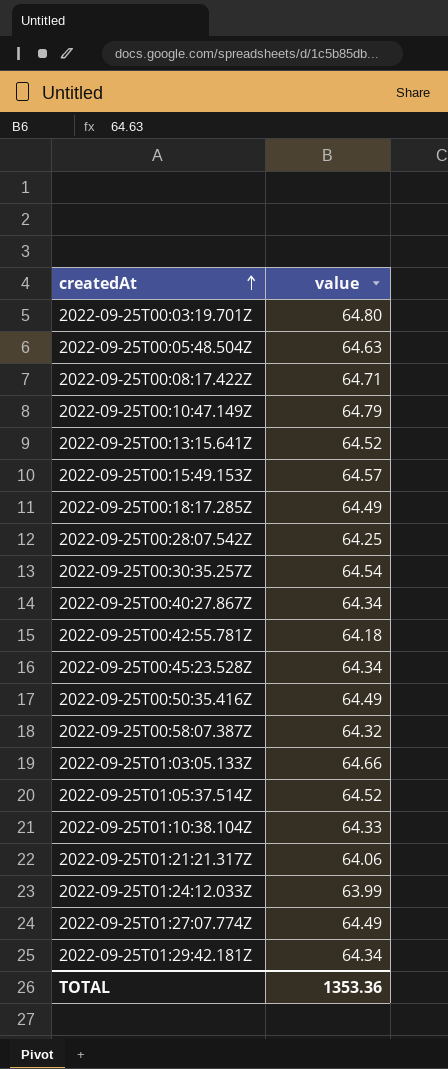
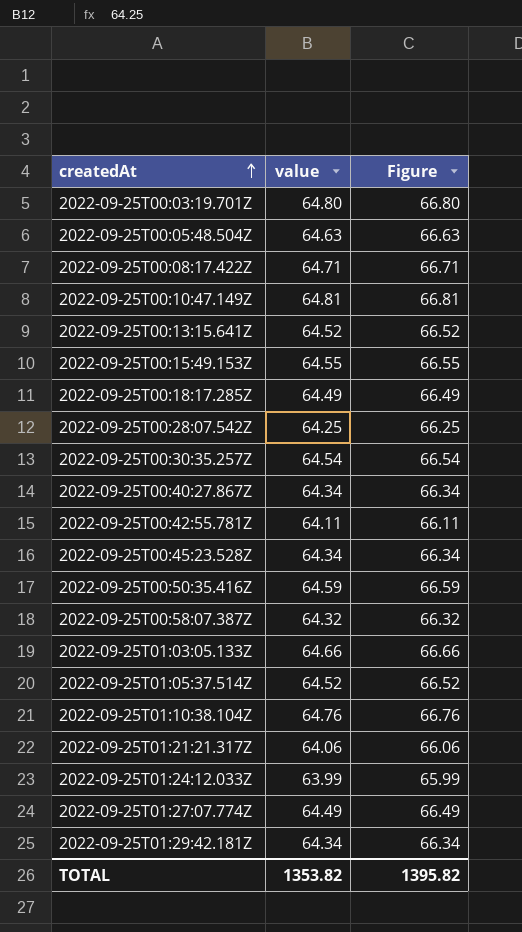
column Figure | formula: none -> [value] + 2
2022-09-25T00:10:47.149Z | value: 64.79 -> 64.81
2022-09-25T00:15:49.153Z | value: 64.57 -> 64.55
2022-09-25T00:42:55.781Z | value: 64.18 -> 64.11
2022-09-25T00:50:35.416Z | value: 64.49 -> 64.59
2022-09-25T01:10:38.104Z | value: 64.33 -> 64.76
TOTAL | value: 1353.36 -> 1353.82

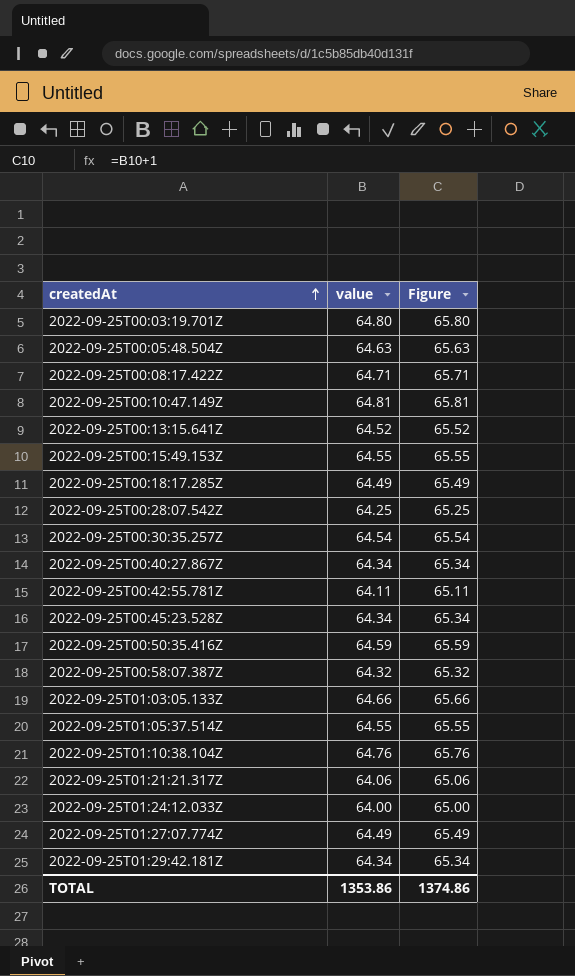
column Figure | formula: [value] + 2 -> [value] + 1
2022-09-25T01:05:37.514Z | value: 64.52 -> 64.55
2022-09-25T01:24:12.033Z | value: 63.99 -> 64.00
TOTAL | value: 1353.82 -> 1353.86
TOTAL | Figure: 1395.82 -> 1374.86

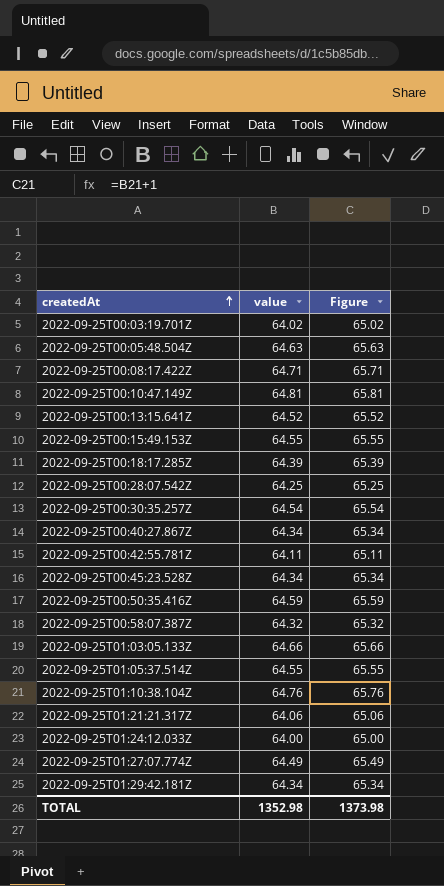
2022-09-25T00:03:19.701Z | value: 64.80 -> 64.02
2022-09-25T00:03:19.701Z | Figure: 65.80 -> 65.02
2022-09-25T00:18:17.285Z | value: 64.49 -> 64.39
2022-09-25T00:18:17.285Z | Figure: 65.49 -> 65.39
TOTAL | value: 1353.86 -> 1352.98
TOTAL | Figure: 1374.86 -> 1373.98

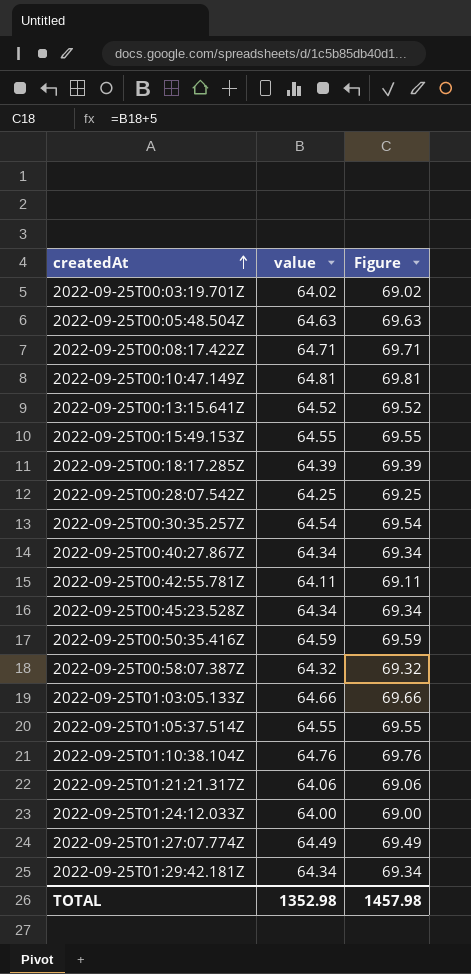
column Figure | formula: [value] + 1 -> [value] + 5
TOTAL | Figure: 1373.98 -> 1457.98

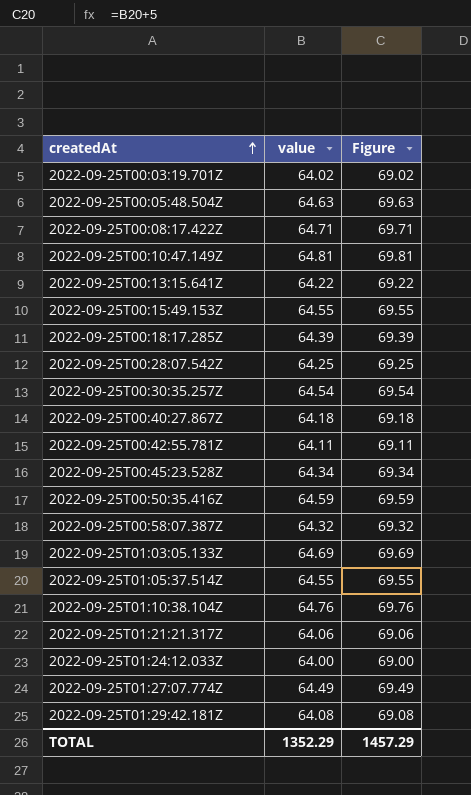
2022-09-25T00:13:15.641Z | value: 64.52 -> 64.22
2022-09-25T00:13:15.641Z | Figure: 69.52 -> 69.22
2022-09-25T00:40:27.867Z | value: 64.34 -> 64.18
2022-09-25T00:40:27.867Z | Figure: 69.34 -> 69.18
2022-09-25T01:03:05.133Z | value: 64.66 -> 64.69
2022-09-25T01:03:05.133Z | Figure: 69.66 -> 69.69
2022-09-25T01:29:42.181Z | value: 64.34 -> 64.08
2022-09-25T01:29:42.181Z | Figure: 69.34 -> 69.08
TOTAL | value: 1352.98 -> 1352.29
TOTAL | Figure: 1457.98 -> 1457.29

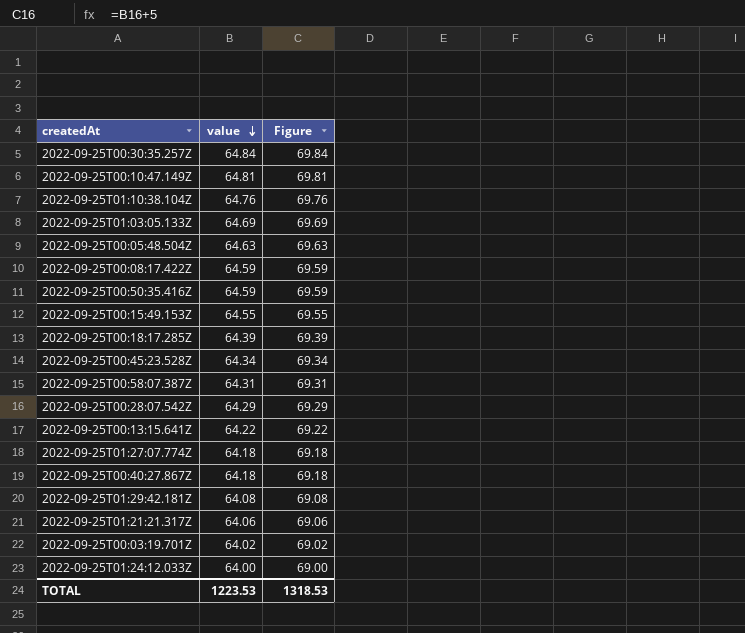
row order: createdAt ascending -> value descending
row 2022-09-25T00:42:55.781Z: 64.11 | 69.11 -> none
row 2022-09-25T01:05:37.514Z: 64.55 | 69.55 -> none
2022-09-25T00:30:35.257Z | value: 64.54 -> 64.84
2022-09-25T00:30:35.257Z | Figure: 69.54 -> 69.84
2022-09-25T00:08:17.422Z | value: 64.71 -> 64.59
2022-09-25T00:08:17.422Z | Figure: 69.71 -> 69.59
2022-09-25T00:58:07.387Z | value: 64.32 -> 64.31
2022-09-25T00:58:07.387Z | Figure: 69.32 -> 69.31
2022-09-25T00:28:07.542Z | value: 64.25 -> 64.29
2022-09-25T00:28:07.542Z | Figure: 69.25 -> 69.29
2022-09-25T01:27:07.774Z | value: 64.49 -> 64.18
2022-09-25T01:27:07.774Z | Figure: 69.49 -> 69.18
TOTAL | value: 1352.29 -> 1223.53
TOTAL | Figure: 1457.29 -> 1318.53

